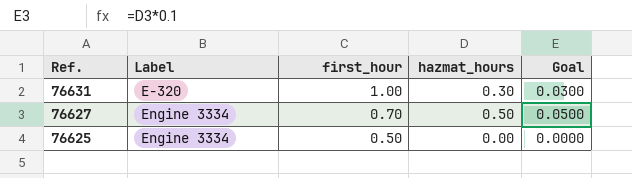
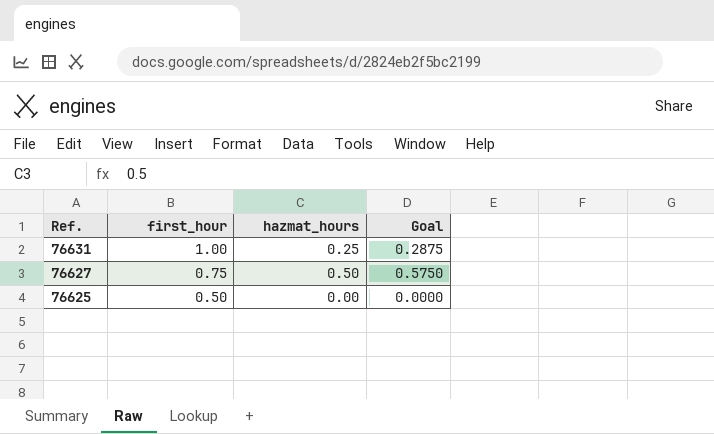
column Label | position: 2 -> none
column Goal | formula: [hazmat_hours] * 0.1 -> [hazmat_hours] * 1.15
76631 | hazmat_hours: 0.30 -> 0.25
76627 | first_hour: 0.70 -> 0.75

